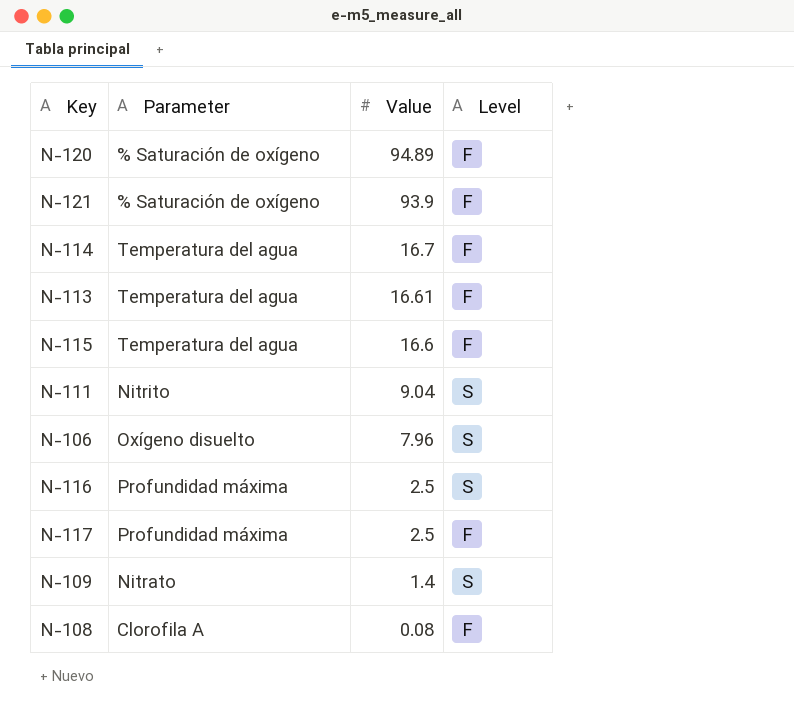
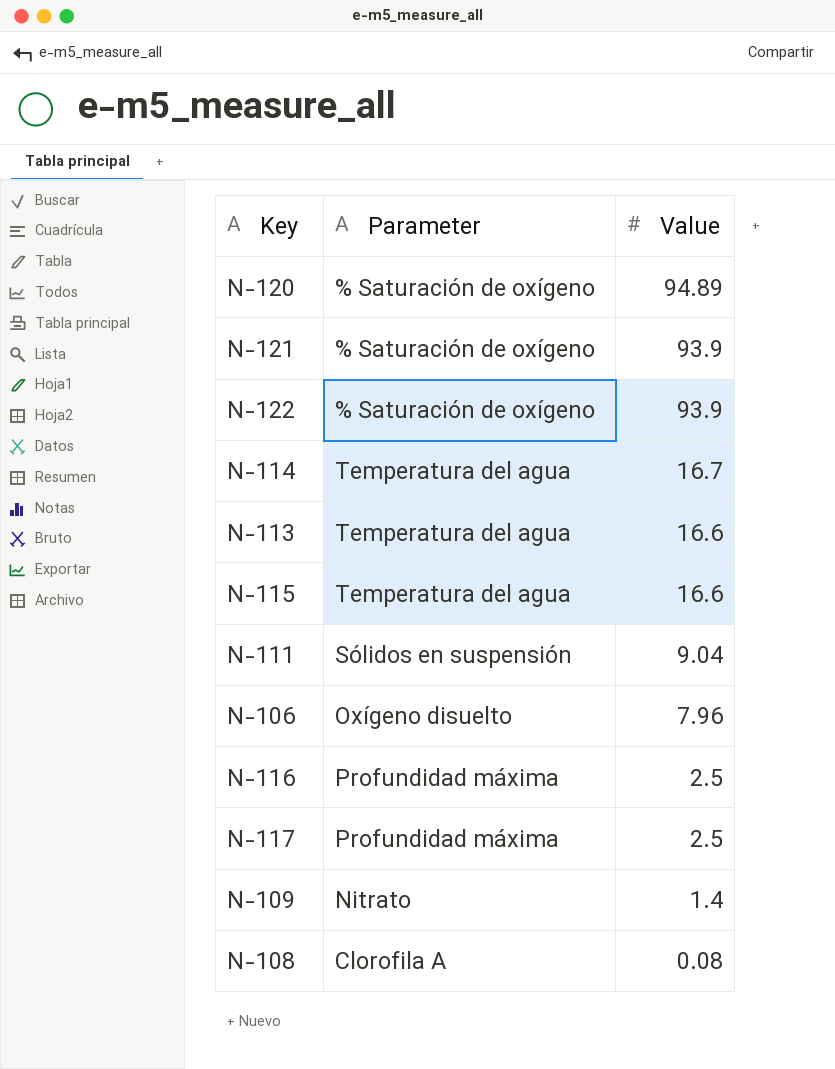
column Level | position: 4 -> none
row N-122: none -> % Saturación de oxígeno | 93.9
N-113 | Value: 16.61 -> 16.6
N-111 | Parameter: Nitrito -> Sólidos en suspensión

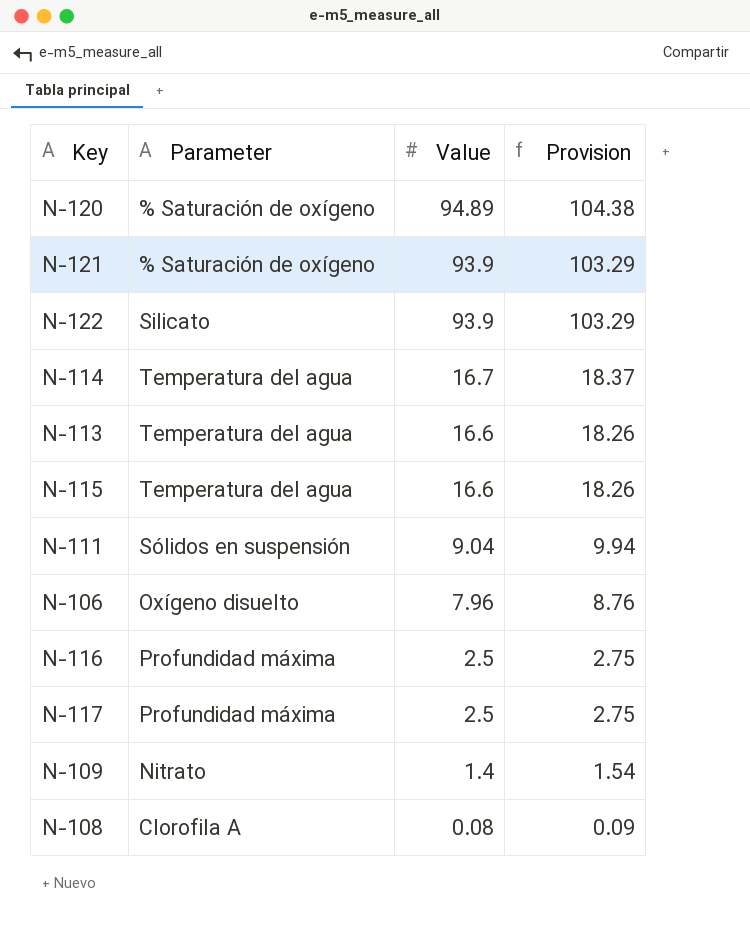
column Provision | formula: none -> [Value] * 1.1
N-122 | Parameter: % Saturación de oxígeno -> Silicato

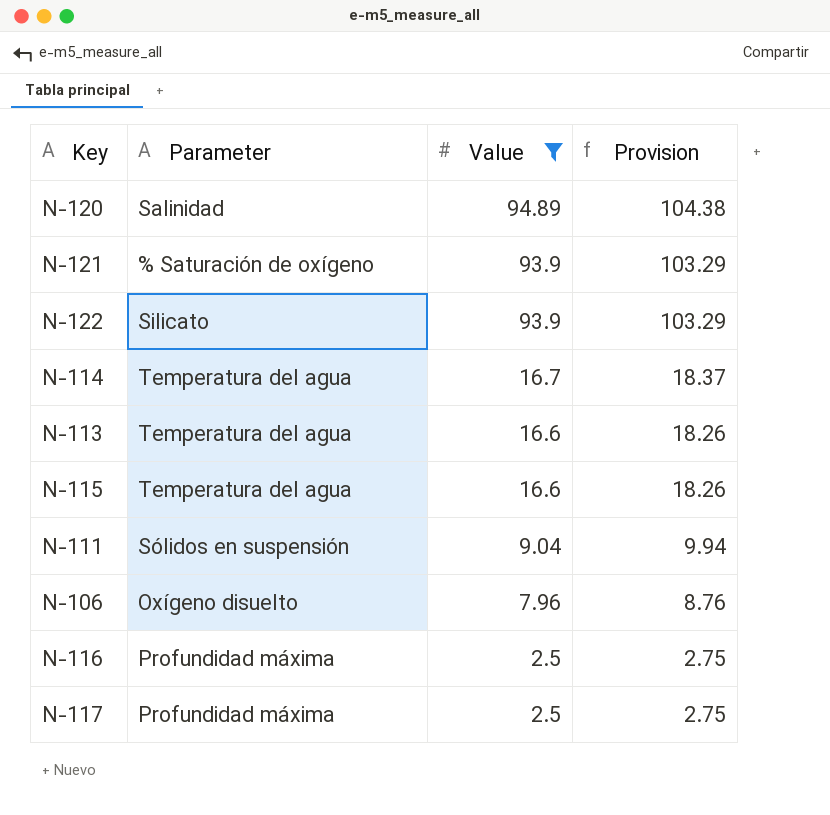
filter: none -> Value >= 2.5
N-120 | Parameter: % Saturación de oxígeno -> Salinidad

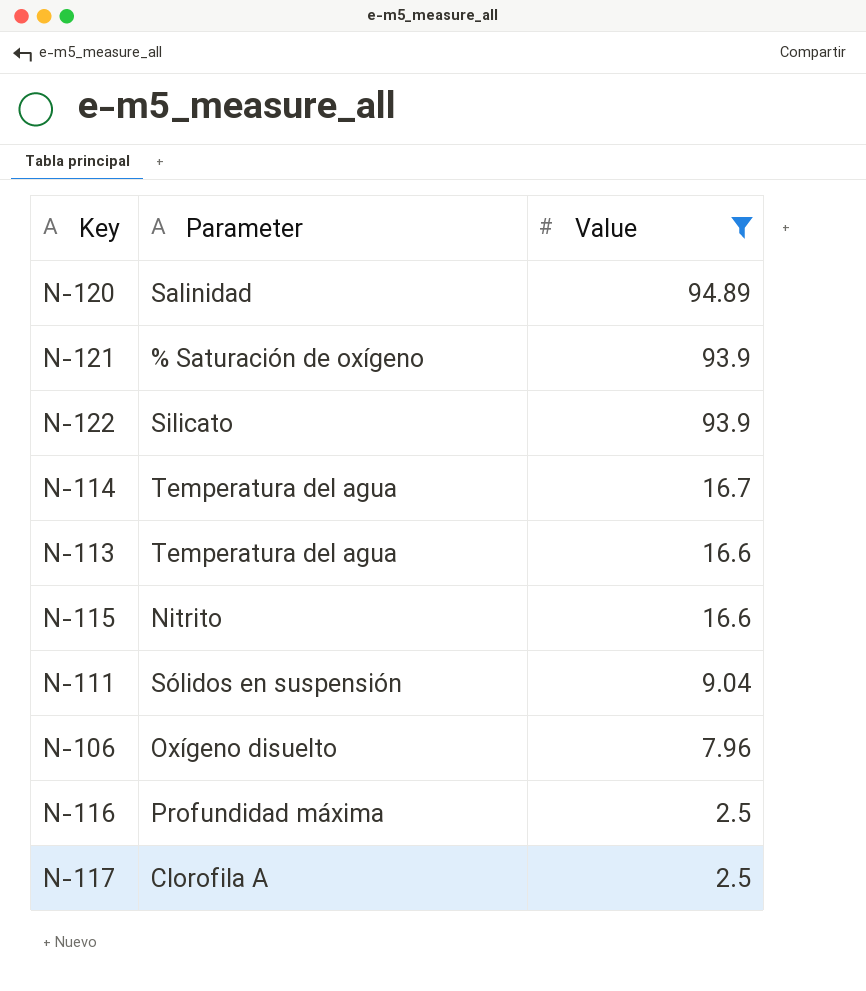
column Provision | formula: [Value] * 1.1 -> none
N-115 | Parameter: Temperatura del agua -> Nitrito
N-117 | Parameter: Profundidad máxima -> Clorofila A

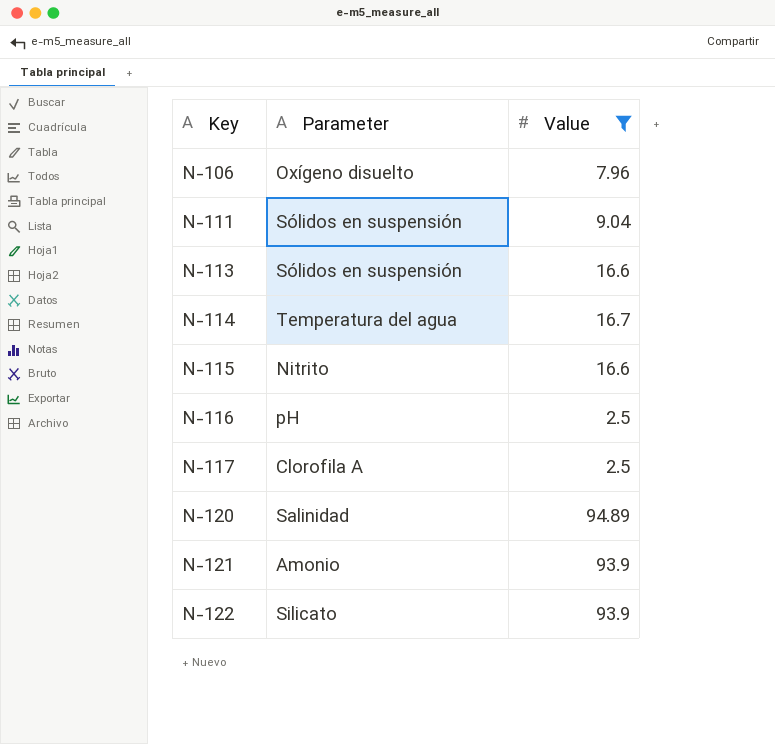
row order: Value descending -> Key ascending
N-113 | Parameter: Temperatura del agua -> Sólidos en suspensión
N-116 | Parameter: Profundidad máxima -> pH
N-121 | Parameter: % Saturación de oxígeno -> Amonio

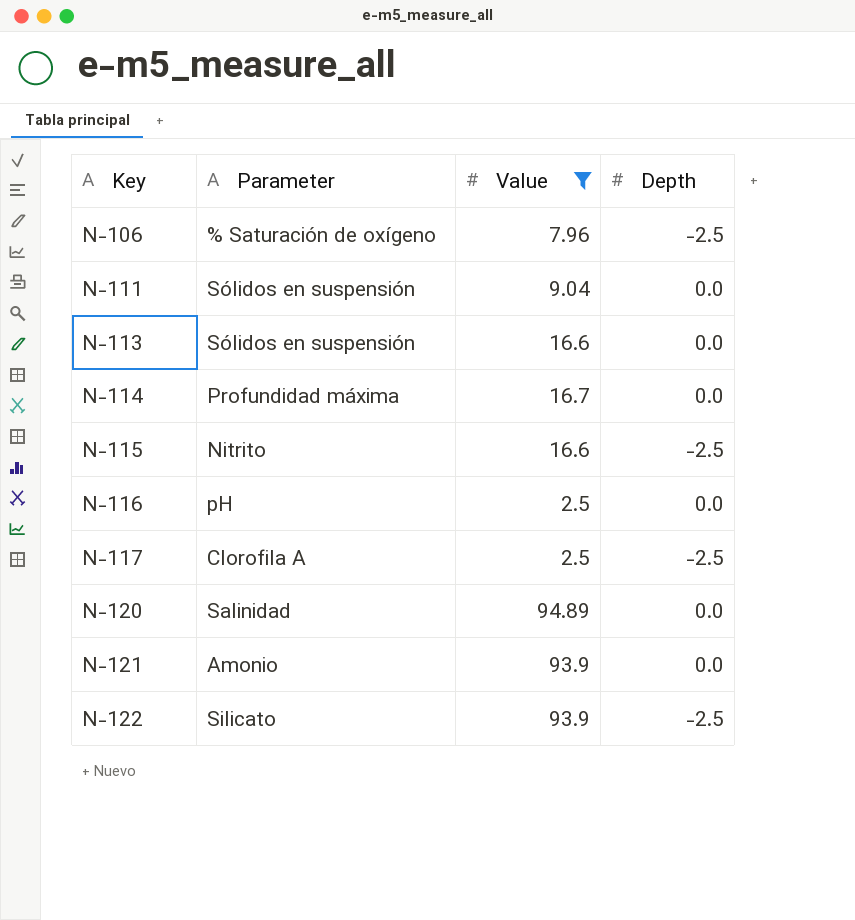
column Depth | position: none -> 4
N-106 | Parameter: Oxígeno disuelto -> % Saturación de oxígeno
N-114 | Parameter: Temperatura del agua -> Profundidad máxima

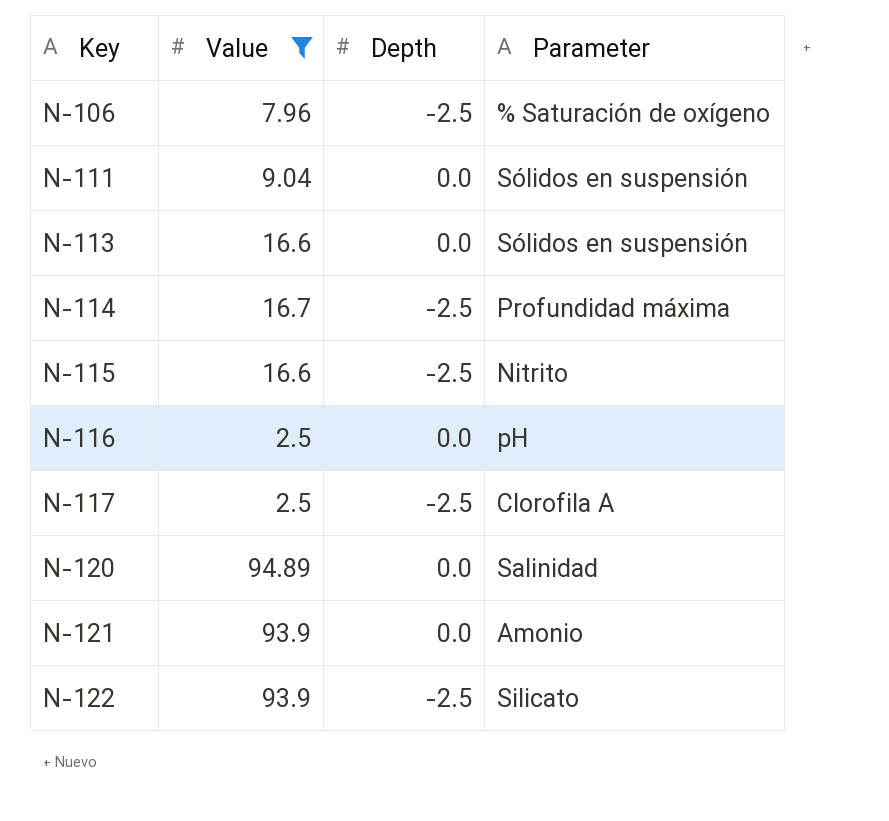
column Parameter | position: 2 -> 4
N-114 | Depth: 0.0 -> -2.5

